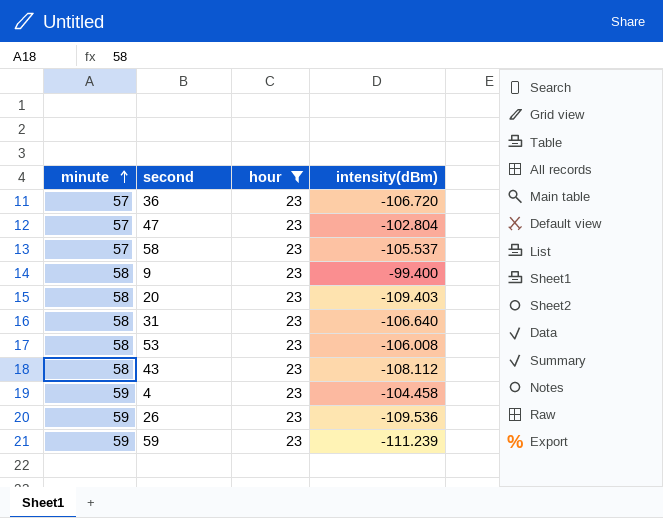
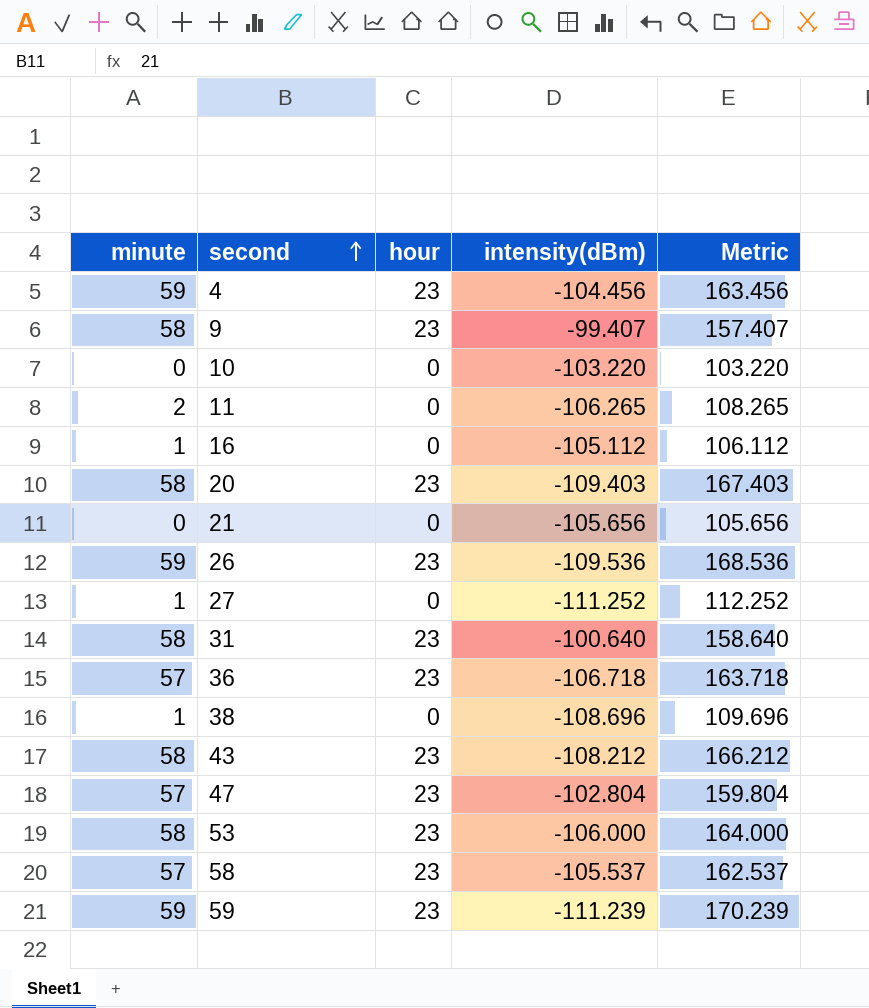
filter: hour = 23 -> none
row order: minute ascending -> second ascending
column Metric | formula: none -> [minute] - [intensity(dBm)]
4 | intensity(dBm): -104.458 -> -104.456
9 | intensity(dBm): -99.400 -> -99.407
31 | intensity(dBm): -106.640 -> -100.640
36 | intensity(dBm): -106.720 -> -106.718
43 | intensity(dBm): -108.112 -> -108.212
53 | intensity(dBm): -106.008 -> -106.000

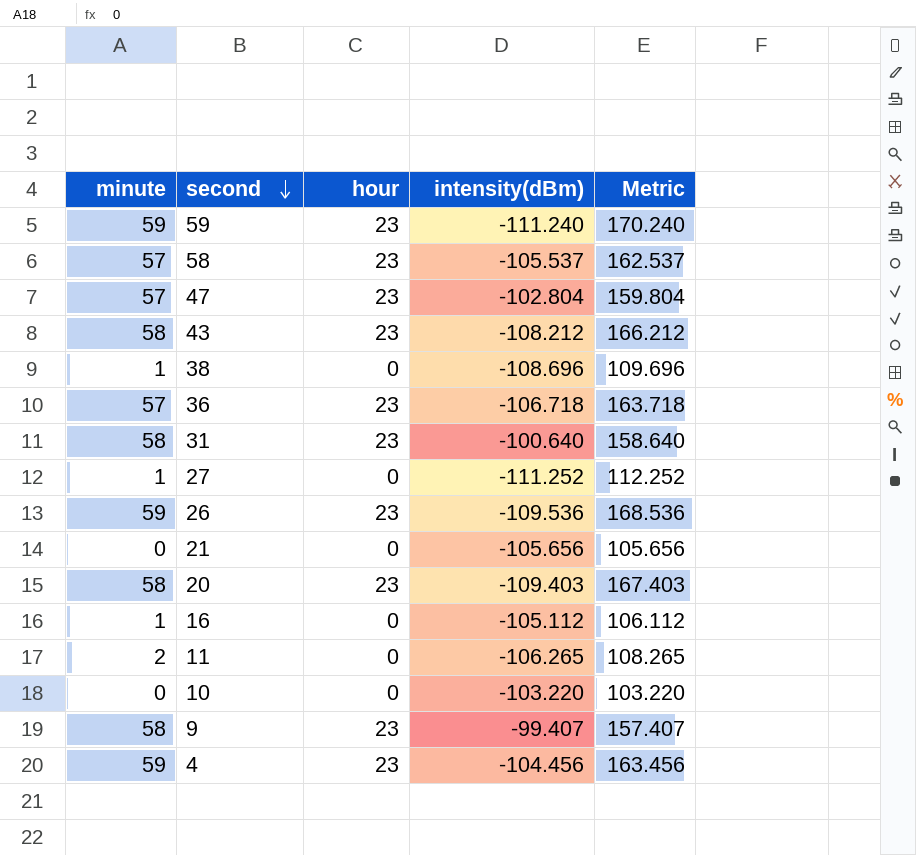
row order: second ascending -> second descending
row 53: 58 | 23 | -106.000 | 164.000 -> none
59 | intensity(dBm): -111.239 -> -111.240
59 | Metric: 170.239 -> 170.240

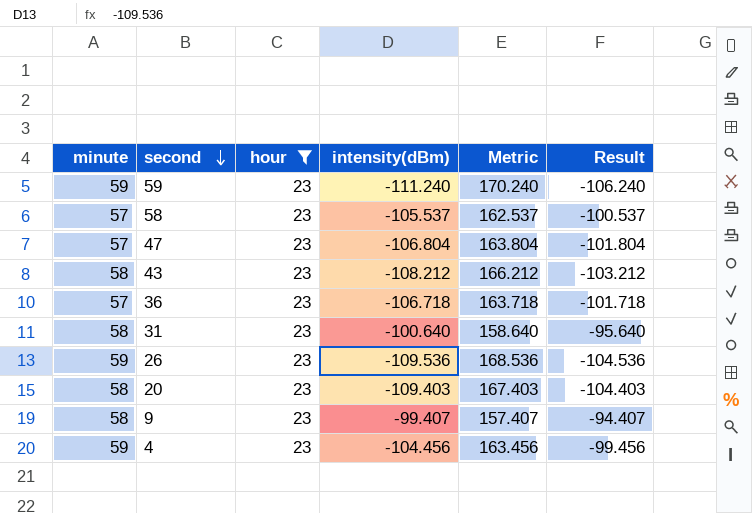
filter: none -> hour = 23
column Result | formula: none -> [intensity(dBm)] + 5
47 | intensity(dBm): -102.804 -> -106.804
47 | Metric: 159.804 -> 163.804

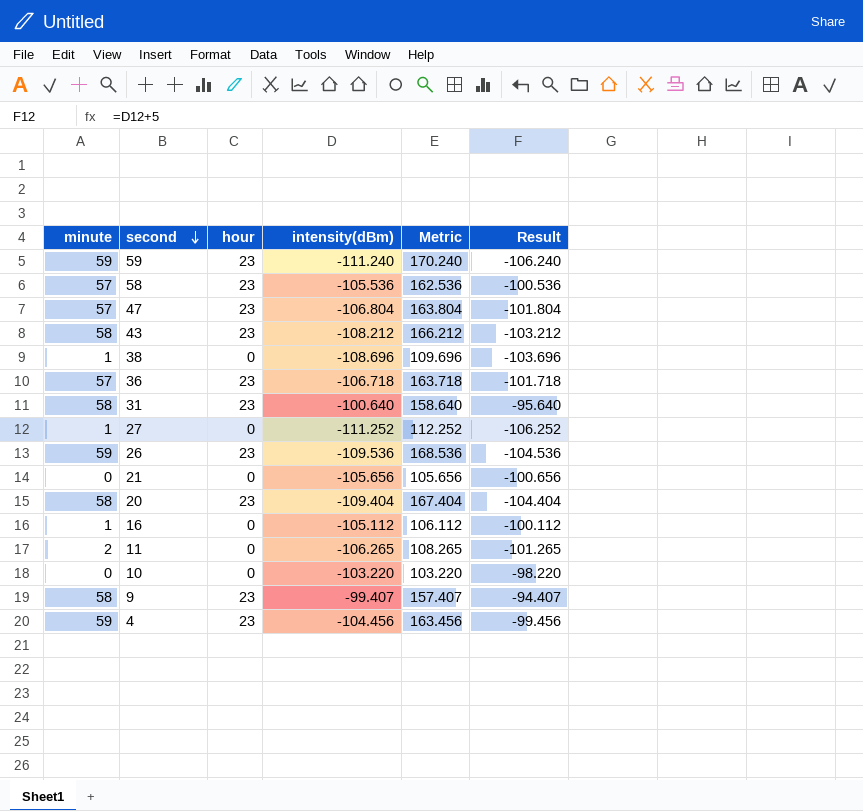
filter: hour = 23 -> none
58 | intensity(dBm): -105.537 -> -105.536
58 | Metric: 162.537 -> 162.536
58 | Result: -100.537 -> -100.536
20 | intensity(dBm): -109.403 -> -109.404
20 | Metric: 167.403 -> 167.404
20 | Result: -104.403 -> -104.404

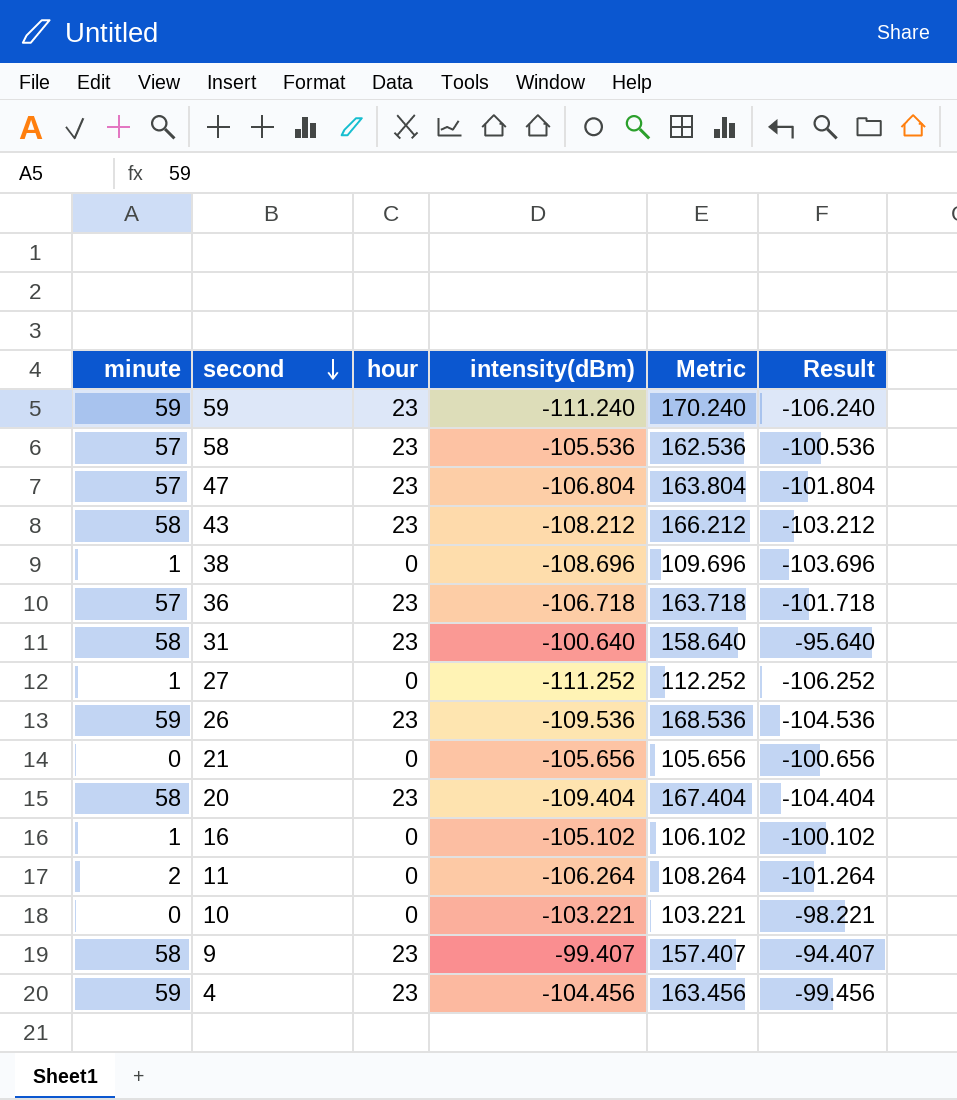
16 | intensity(dBm): -105.112 -> -105.102
16 | Metric: 106.112 -> 106.102
16 | Result: -100.112 -> -100.102
11 | intensity(dBm): -106.265 -> -106.264
11 | Metric: 108.265 -> 108.264
11 | Result: -101.265 -> -101.264
10 | intensity(dBm): -103.220 -> -103.221
10 | Metric: 103.220 -> 103.221
10 | Result: -98.220 -> -98.221

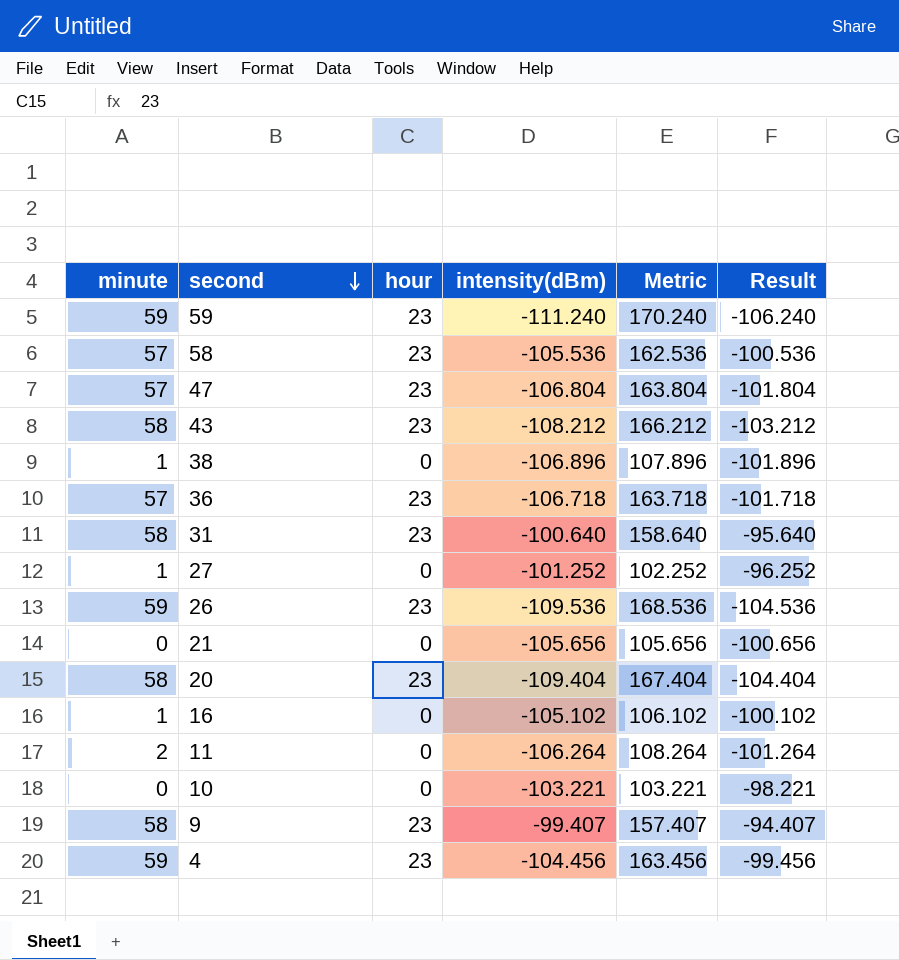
38 | intensity(dBm): -108.696 -> -106.896
38 | Metric: 109.696 -> 107.896
38 | Result: -103.696 -> -101.896
27 | intensity(dBm): -111.252 -> -101.252
27 | Metric: 112.252 -> 102.252
27 | Result: -106.252 -> -96.252

